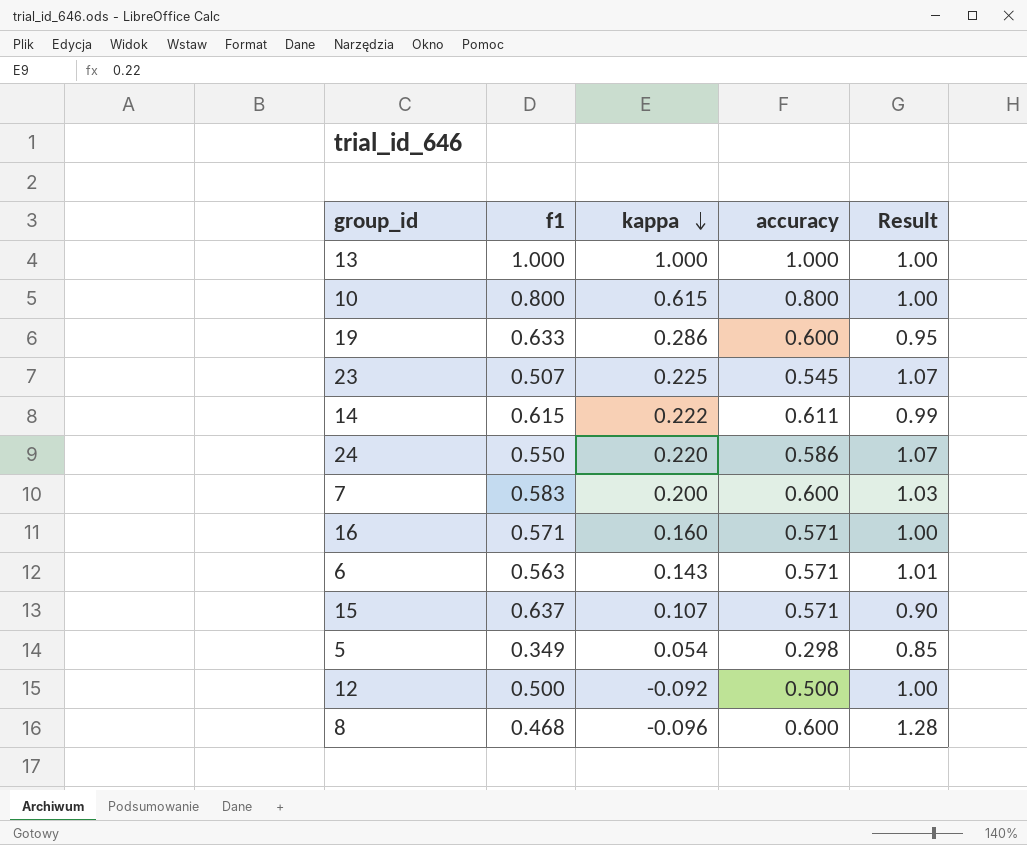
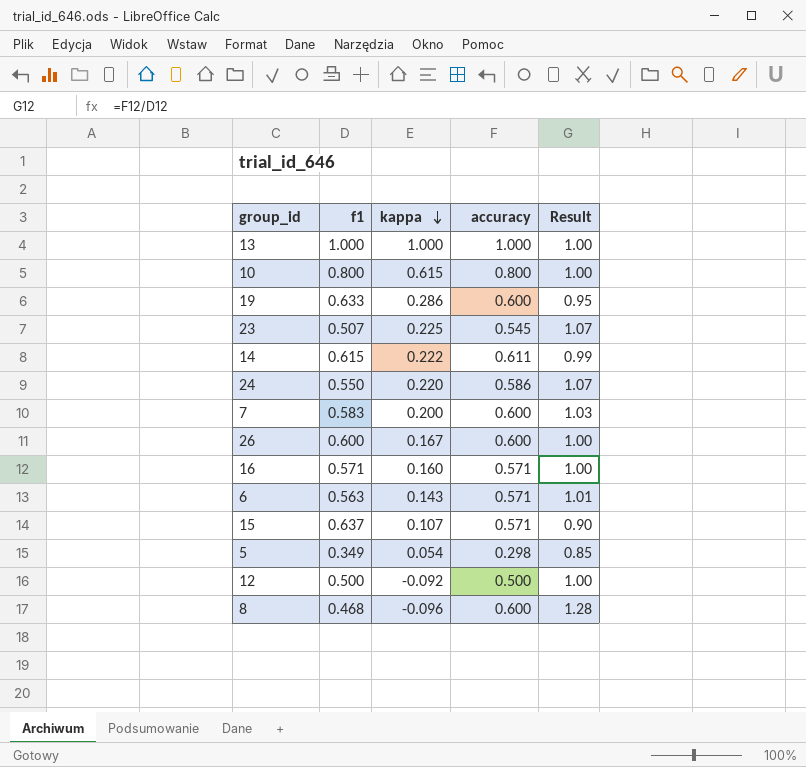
row 26: none -> 0.600 | 0.167 | 0.600 | 1.00

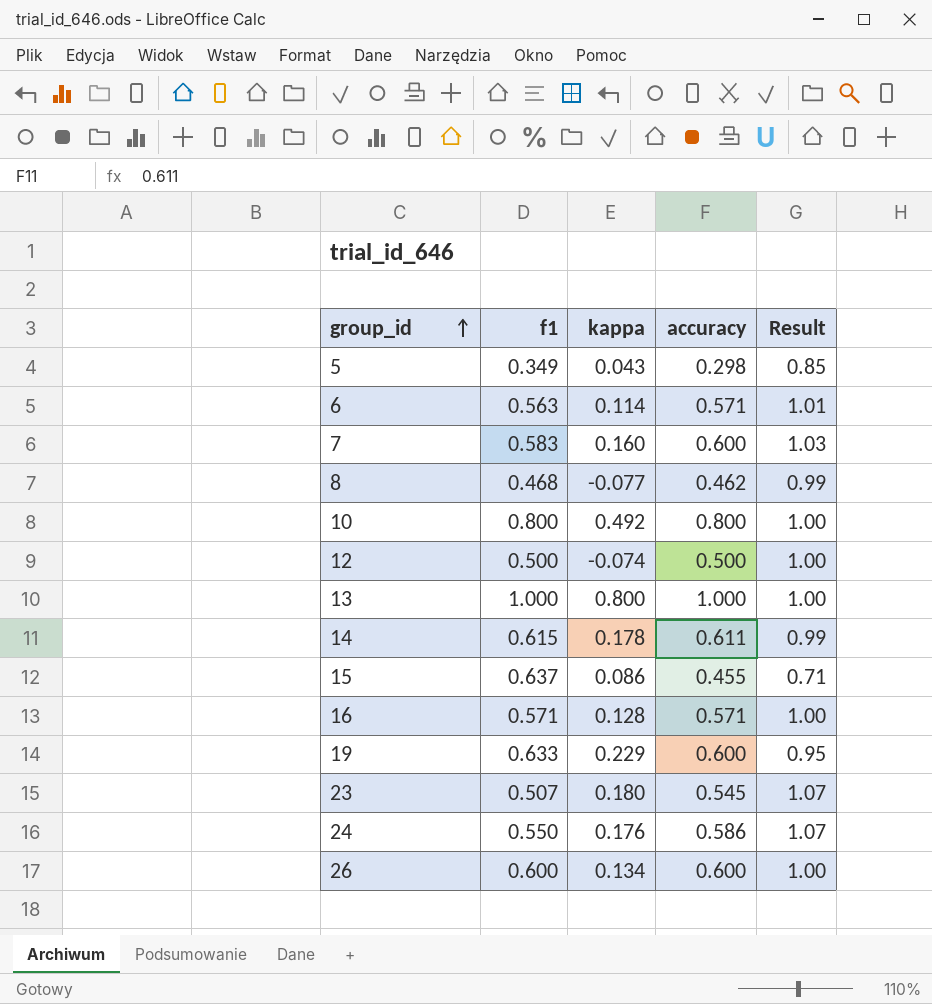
row order: kappa descending -> group_id ascending
5 | kappa: 0.054 -> 0.043
6 | kappa: 0.143 -> 0.114
7 | kappa: 0.200 -> 0.160
8 | kappa: -0.096 -> -0.077
8 | accuracy: 0.600 -> 0.462
8 | Result: 1.28 -> 0.99
10 | kappa: 0.615 -> 0.492
12 | kappa: -0.092 -> -0.074
13 | kappa: 1.000 -> 0.800
14 | kappa: 0.222 -> 0.178
15 | kappa: 0.107 -> 0.086
15 | accuracy: 0.571 -> 0.455
15 | Result: 0.90 -> 0.71
16 | kappa: 0.160 -> 0.128
19 | kappa: 0.286 -> 0.229
23 | kappa: 0.225 -> 0.180
24 | kappa: 0.220 -> 0.176
26 | kappa: 0.167 -> 0.134

